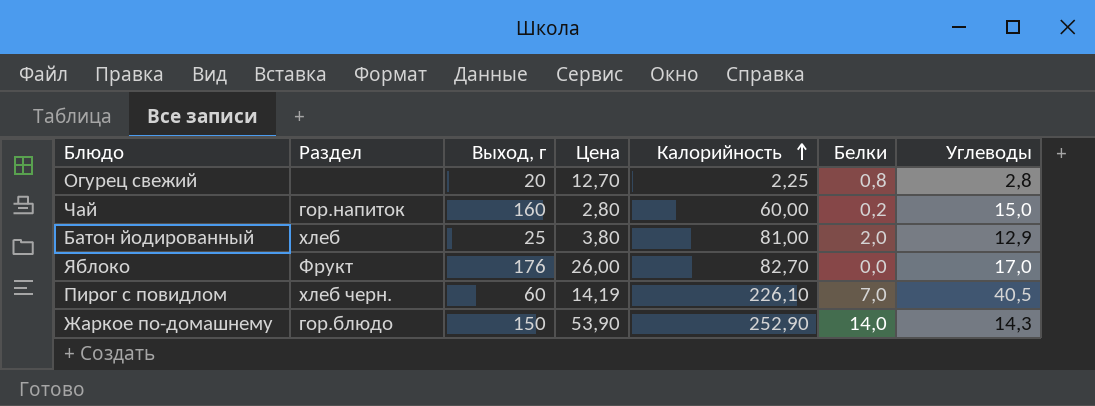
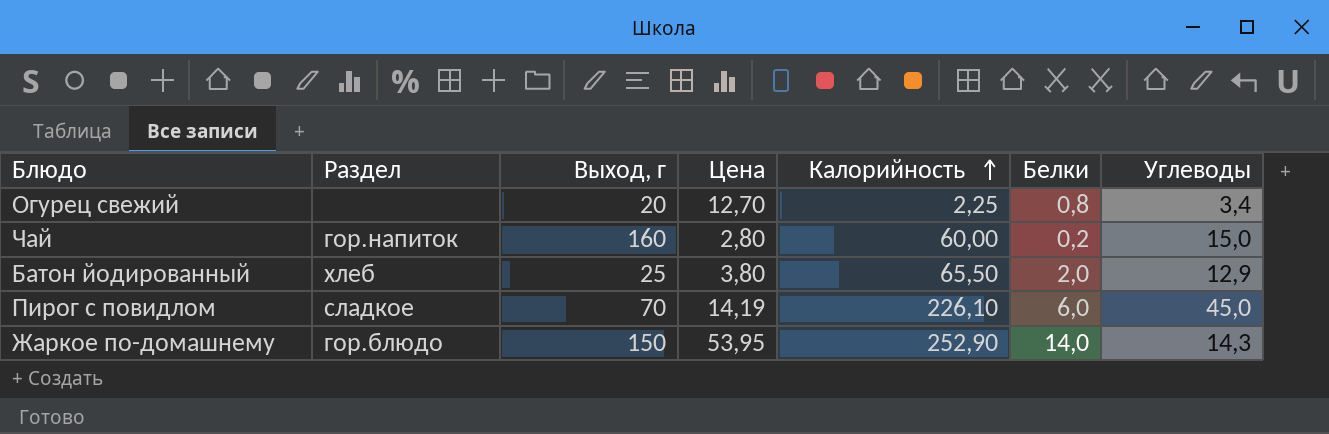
row Яблоко: Фрукт | 176 | 26,00 | 82,70 | 0,0 | 17,0 -> none
Огурец свежий | Углеводы: 2,8 -> 3,4
Батон йодированный | Калорийность: 81,00 -> 65,50
Пирог с повидлом | Раздел: хлеб черн. -> сладкое
Пирог с повидлом | Выход, г: 60 -> 70
Пирог с повидлом | Белки: 7,0 -> 6,0
Пирог с повидлом | Углеводы: 40,5 -> 45,0
Жаркое по-домашнему | Цена: 53,90 -> 53,95

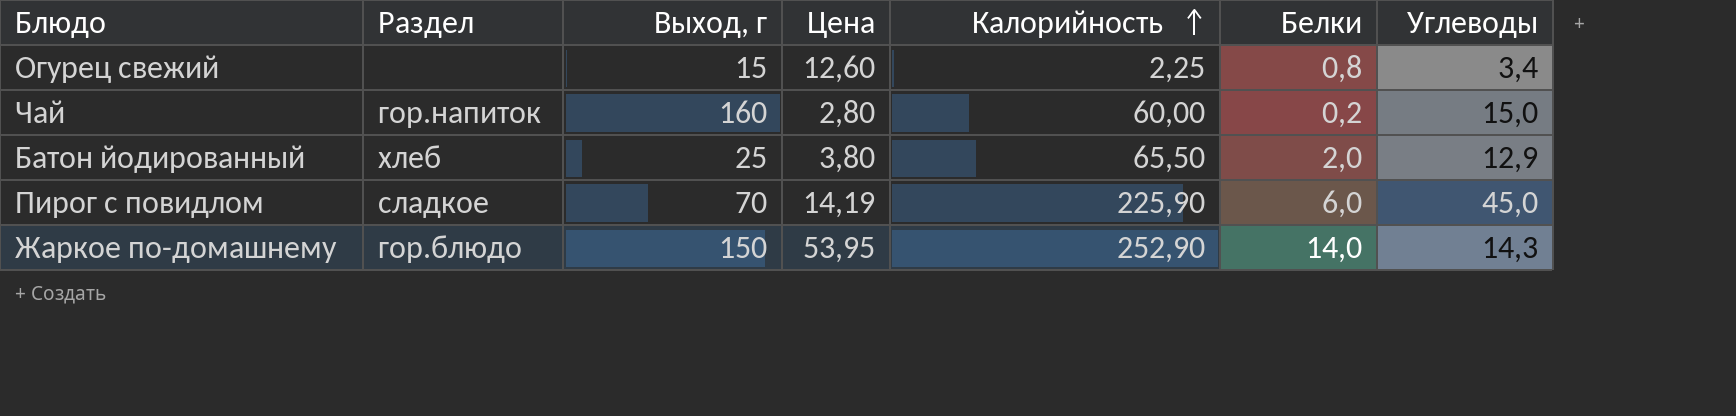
Огурец свежий | Выход, г: 20 -> 15
Огурец свежий | Цена: 12,70 -> 12,60
Пирог с повидлом | Калорийность: 226,10 -> 225,90

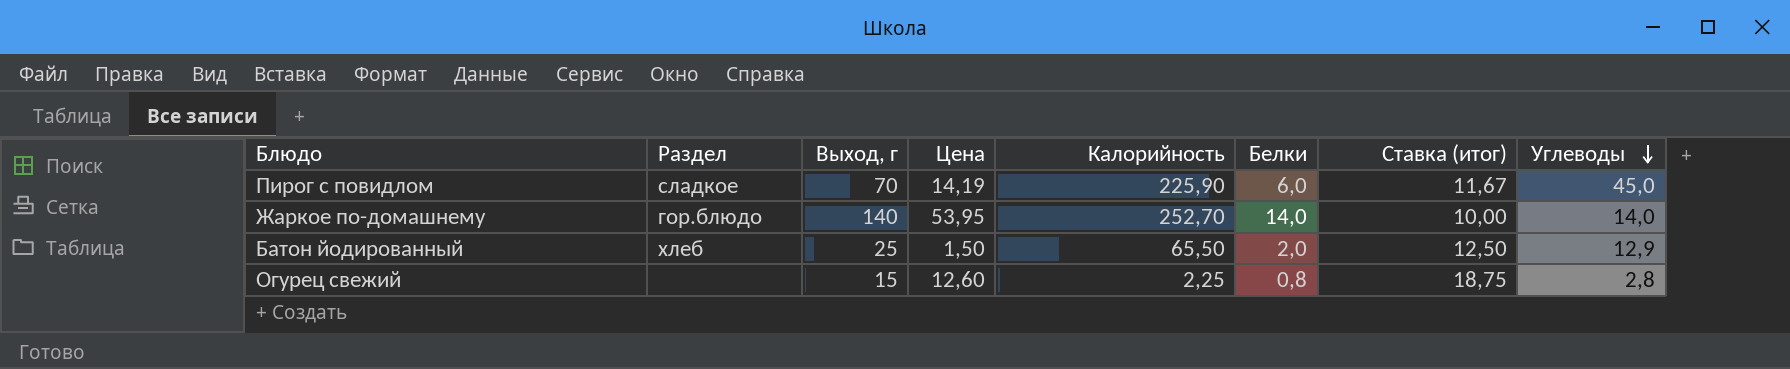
row order: Калорийность ascending -> Углеводы descending
column Ставка (итог) | formula: none -> [Выход, г] / [Белки]
row Чай: гор.напиток | 160 | 2,80 | 60,00 | 0,2 | 15,0 -> none
Жаркое по-домашнему | Выход, г: 150 -> 140
Жаркое по-домашнему | Калорийность: 252,90 -> 252,70
Жаркое по-домашнему | Углеводы: 14,3 -> 14,0
Батон йодированный | Цена: 3,80 -> 1,50
Огурец свежий | Углеводы: 3,4 -> 2,8

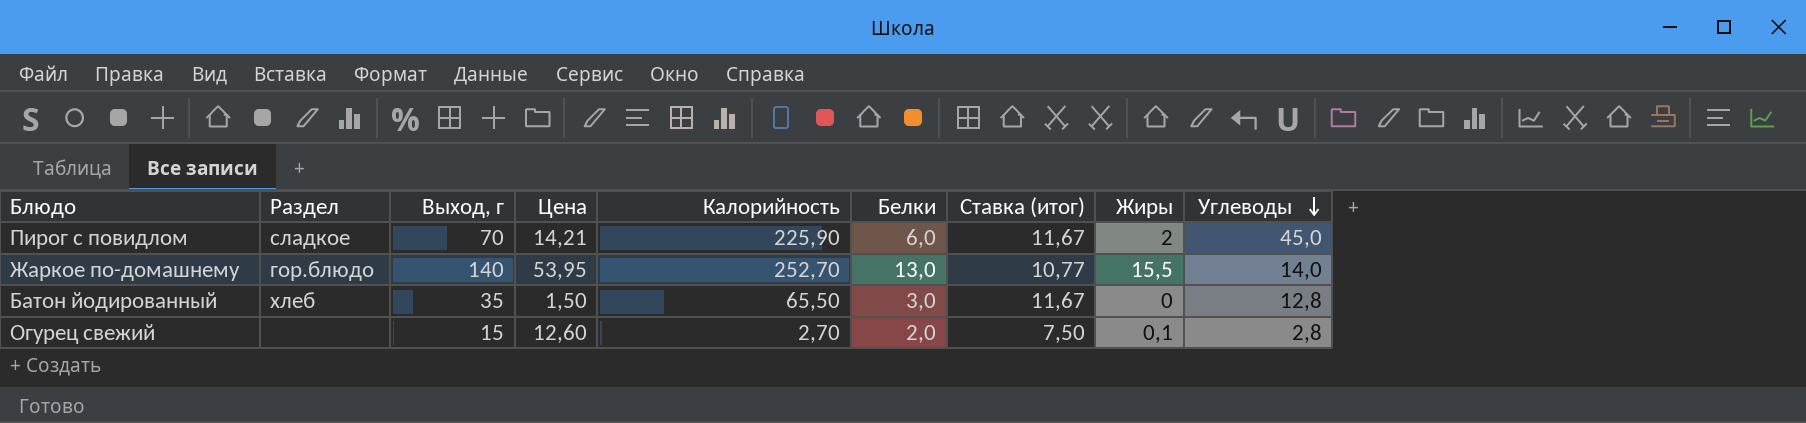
column Жиры | position: none -> 8
Пирог с повидлом | Цена: 14,19 -> 14,21
Жаркое по-домашнему | Белки: 14,0 -> 13,0
Жаркое по-домашнему | Ставка (итог): 10,00 -> 10,77
Батон йодированный | Выход, г: 25 -> 35
Батон йодированный | Белки: 2,0 -> 3,0
Батон йодированный | Ставка (итог): 12,50 -> 11,67
Батон йодированный | Углеводы: 12,9 -> 12,8
Огурец свежий | Калорийность: 2,25 -> 2,70
Огурец свежий | Белки: 0,8 -> 2,0
Огурец свежий | Ставка (итог): 18,75 -> 7,50

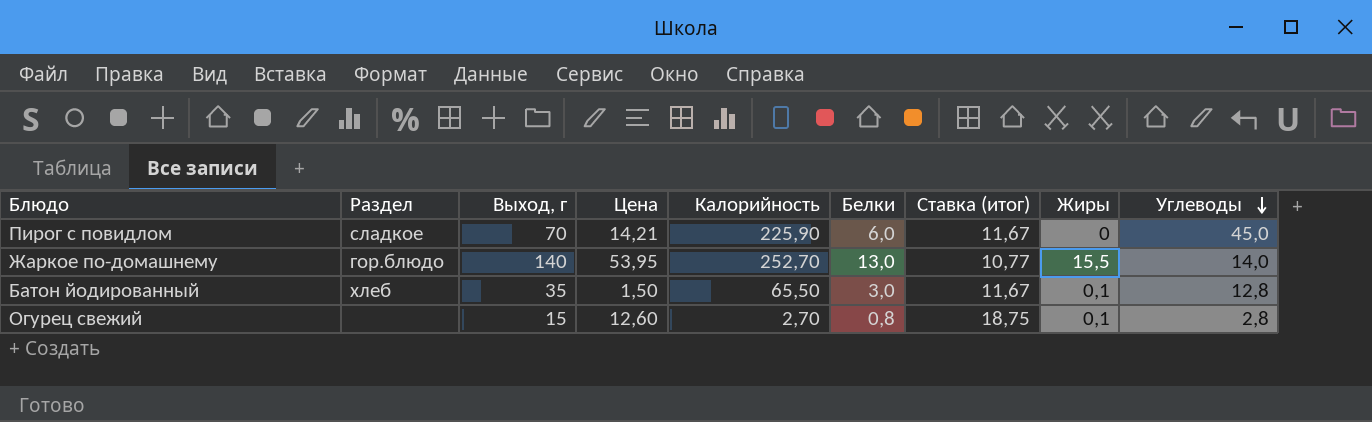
Пирог с повидлом | Жиры: 2 -> 0
Батон йодированный | Жиры: 0 -> 0,1
Огурец свежий | Белки: 2,0 -> 0,8
Огурец свежий | Ставка (итог): 7,50 -> 18,75

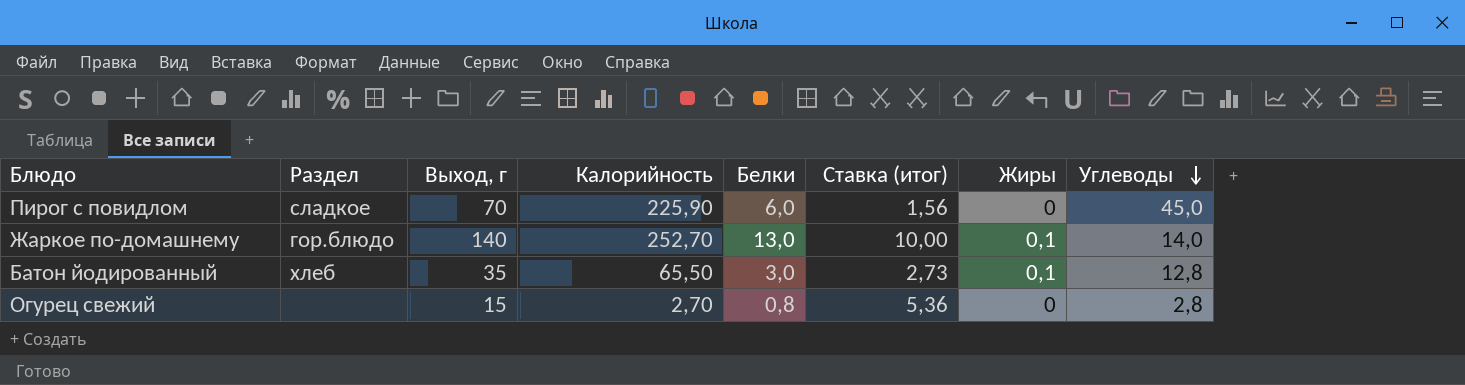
column Цена | position: 4 -> none
column Ставка (итог) | formula: [Выход, г] / [Белки] -> [Выход, г] / [Углеводы]
Жаркое по-домашнему | Жиры: 15,5 -> 0,1
Огурец свежий | Жиры: 0,1 -> 0

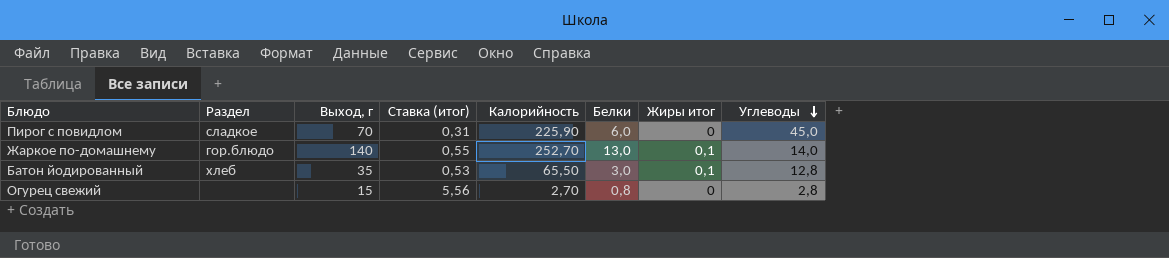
column Ставка (итог) | formula: [Выход, г] / [Углеводы] -> [Выход, г] / [Калорийность]
column Ставка (итог) | position: 6 -> 4
column name: Жиры -> Жиры итог

